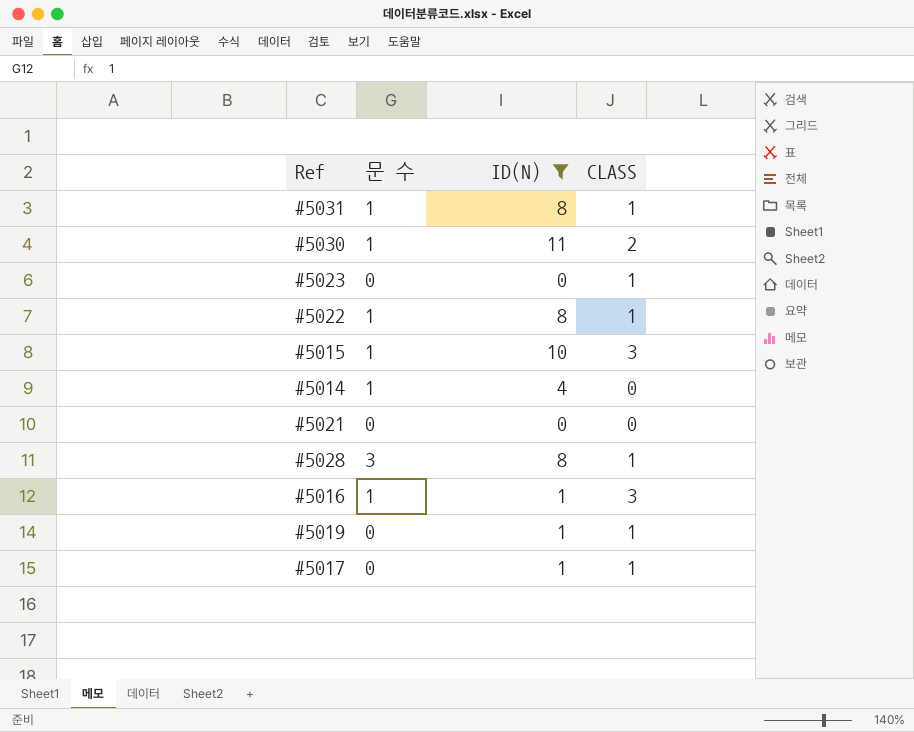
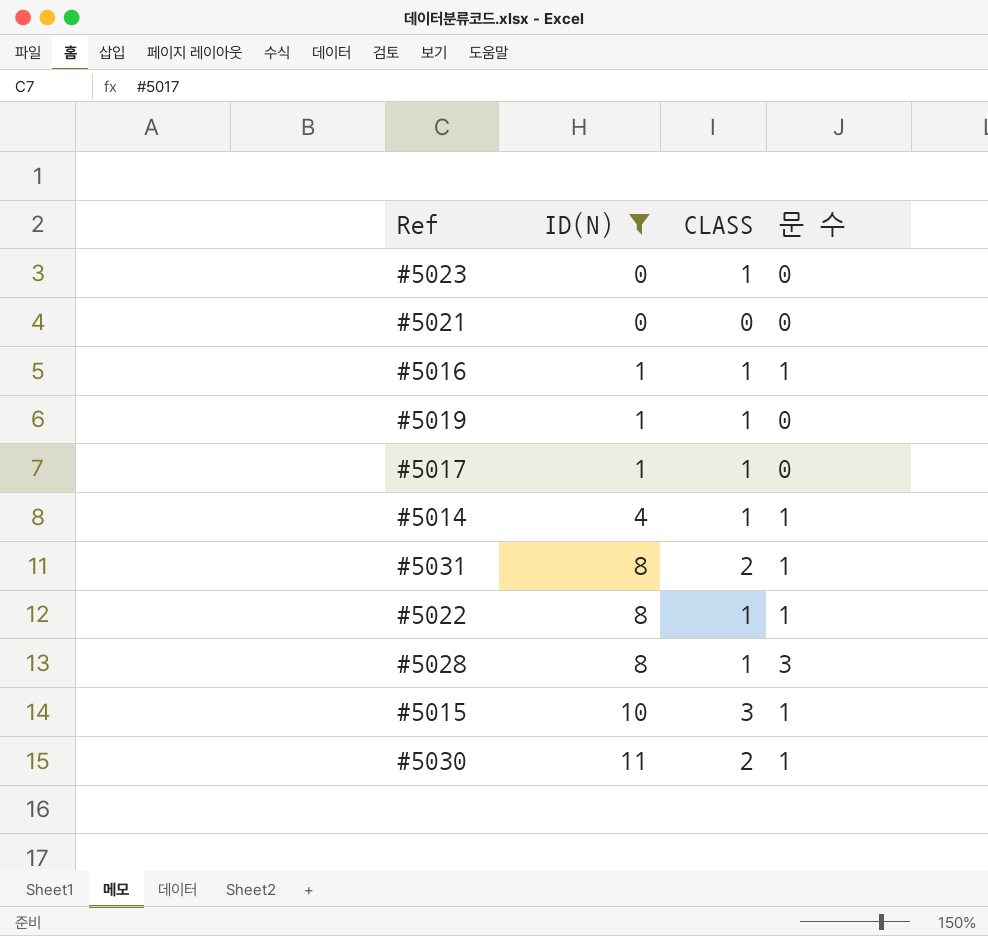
row order: none -> ID(N) ascending
column 문 수 | position: 2 -> 4
#5016 | CLASS: 3 -> 1
#5014 | CLASS: 0 -> 1
#5031 | CLASS: 1 -> 2

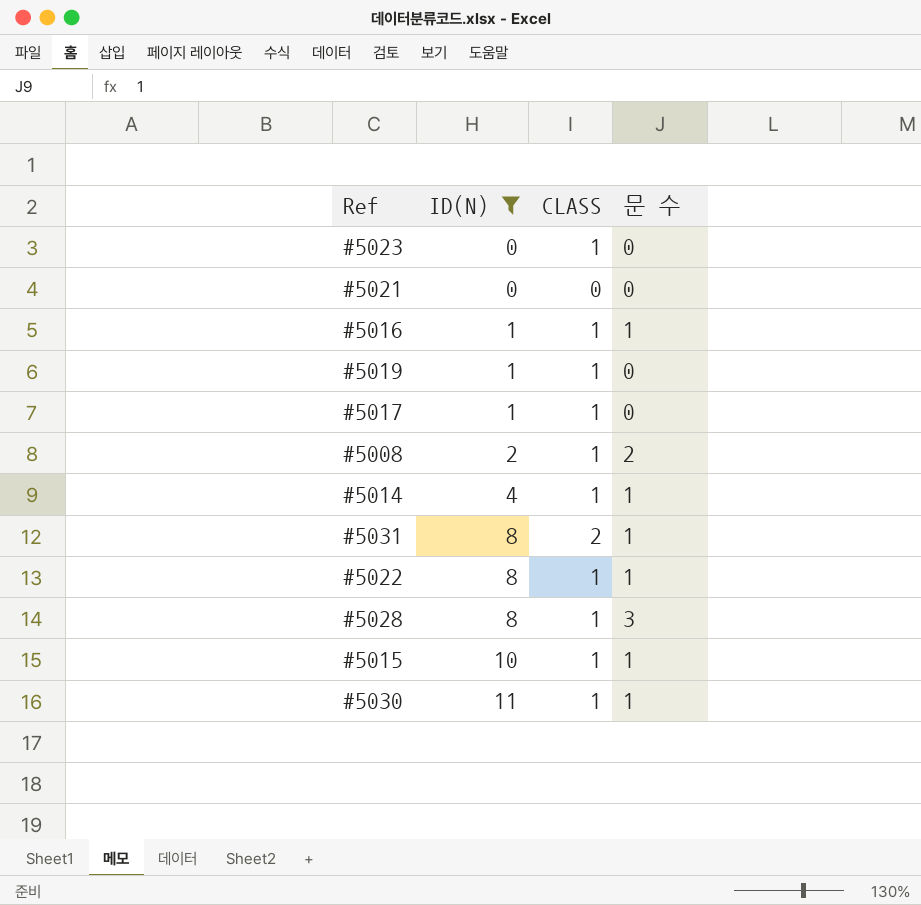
row #5008: none -> 2 | 1 | 2
#5015 | CLASS: 3 -> 1
#5030 | CLASS: 2 -> 1

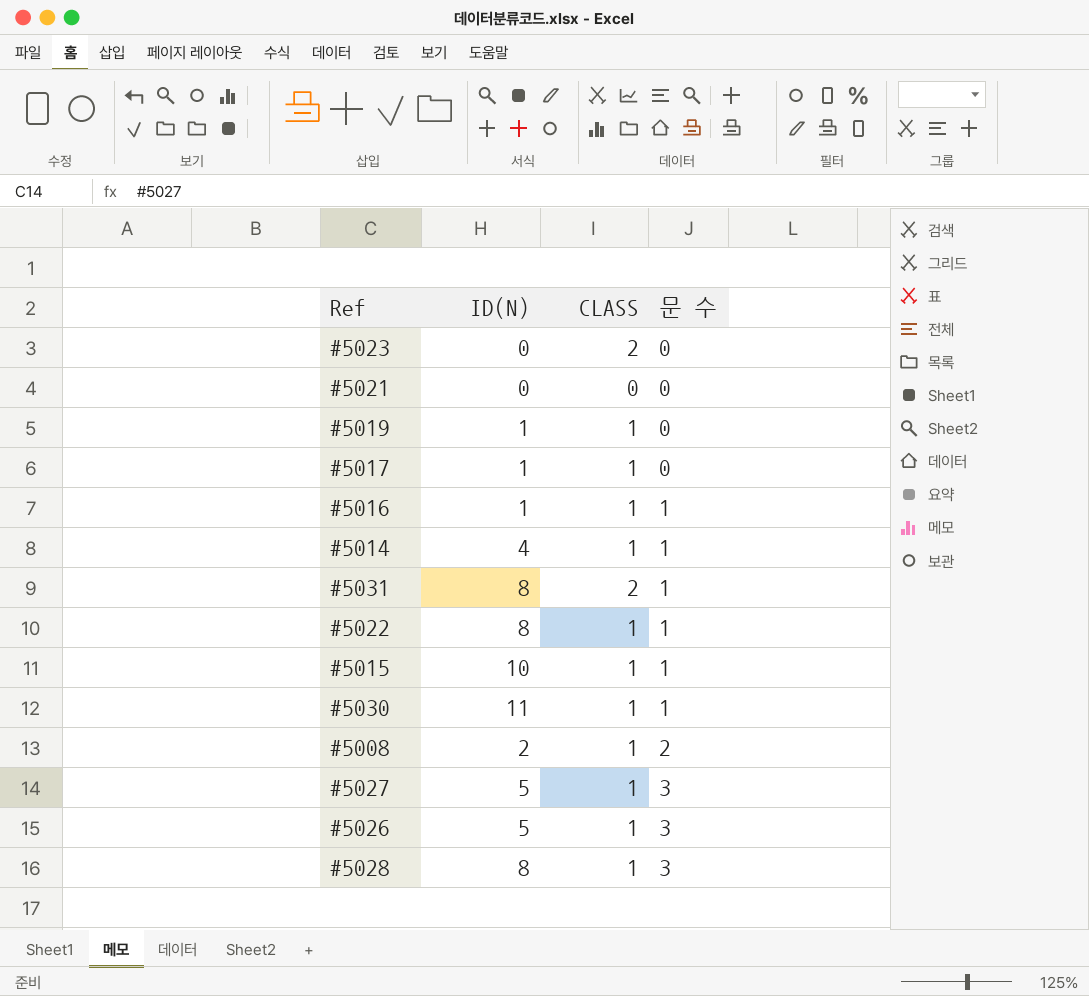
filter: ID(N) != 5 -> none
row order: ID(N) ascending -> 문 수 ascending
#5023 | CLASS: 1 -> 2

